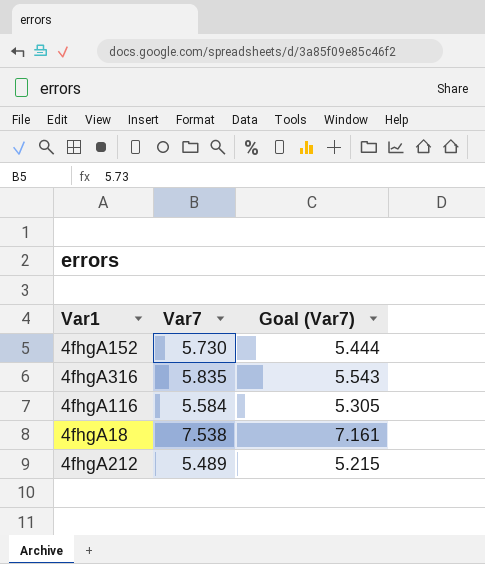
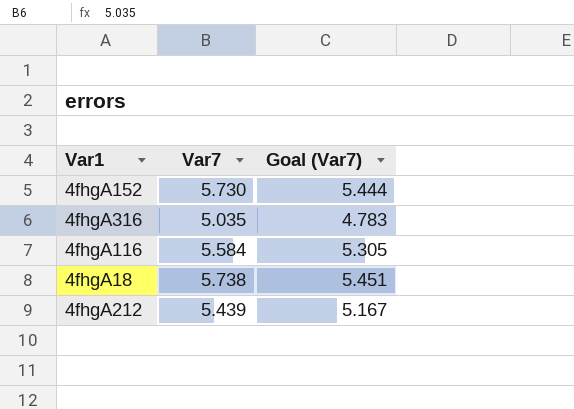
4fhgA316 | Var7: 5.835 -> 5.035
4fhgA316 | Goal (Var7): 5.543 -> 4.783
4fhgA18 | Var7: 7.538 -> 5.738
4fhgA18 | Goal (Var7): 7.161 -> 5.451
4fhgA212 | Var7: 5.489 -> 5.439
4fhgA212 | Goal (Var7): 5.215 -> 5.167

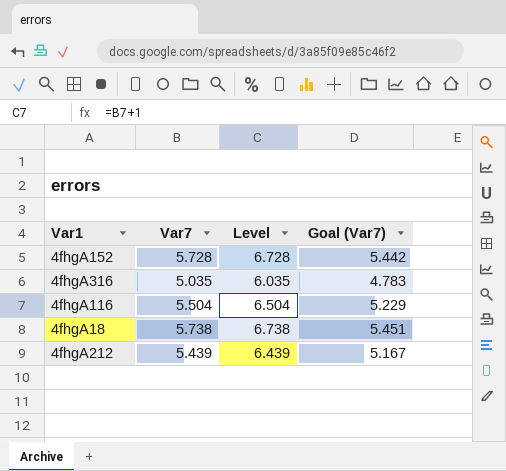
column Level | formula: none -> [Var7] + 1
4fhgA152 | Var7: 5.730 -> 5.728
4fhgA152 | Goal (Var7): 5.444 -> 5.442
4fhgA116 | Var7: 5.584 -> 5.504
4fhgA116 | Goal (Var7): 5.305 -> 5.229

